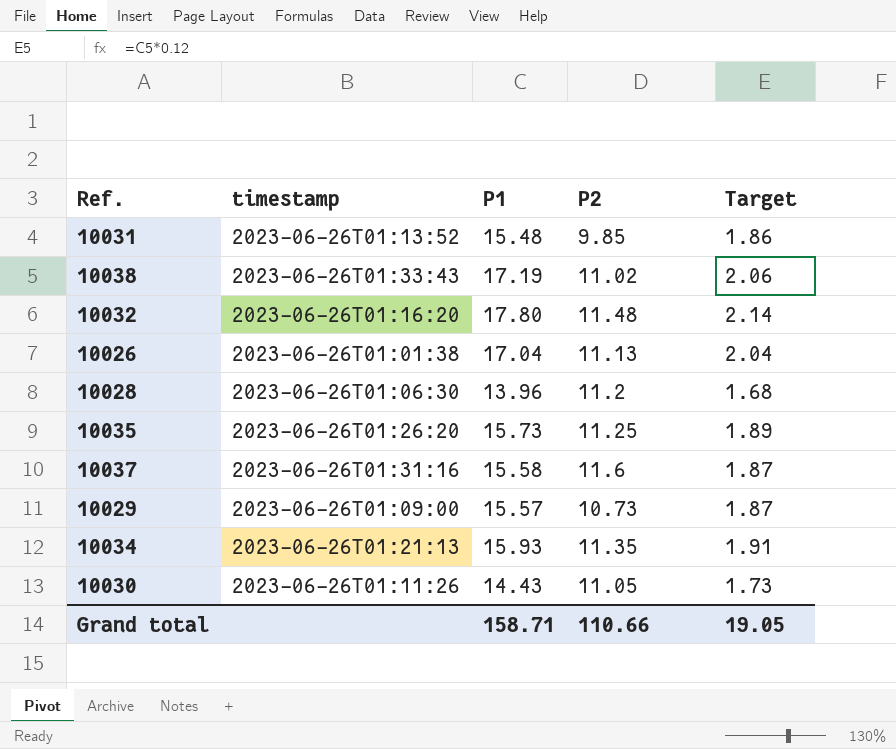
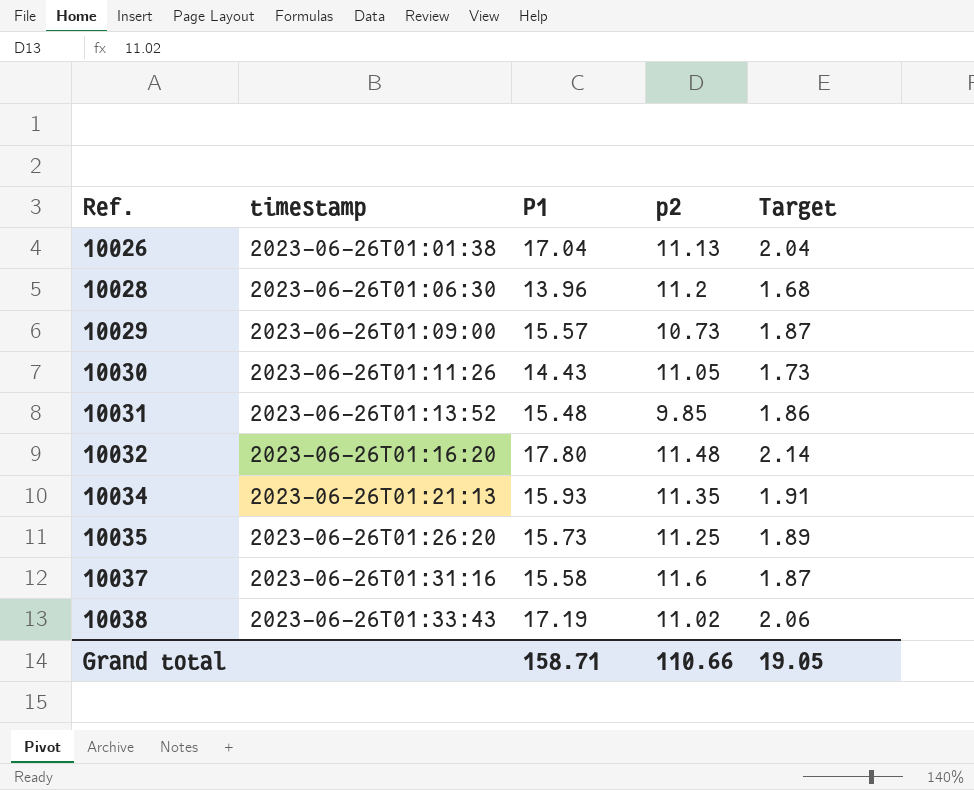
row order: none -> Ref. ascending
column name: P2 -> p2

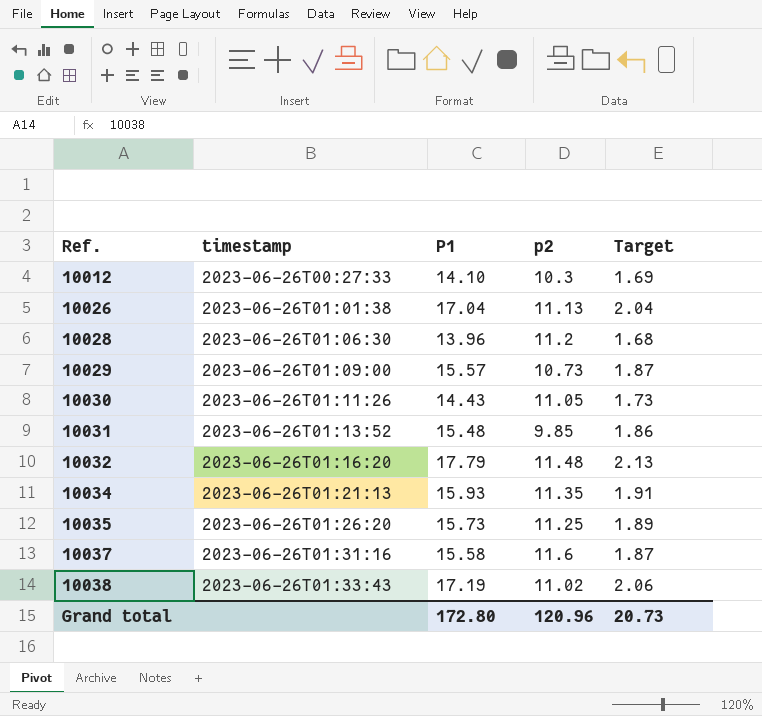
row 10012: none -> 2023-06-26T00:27:33 | 14.10 | 10.3 | 1.69
10032 | P1: 17.80 -> 17.79
10032 | Target: 2.14 -> 2.13
Grand total | P1: 158.71 -> 172.80
Grand total | p2: 110.66 -> 120.96
Grand total | Target: 19.05 -> 20.73

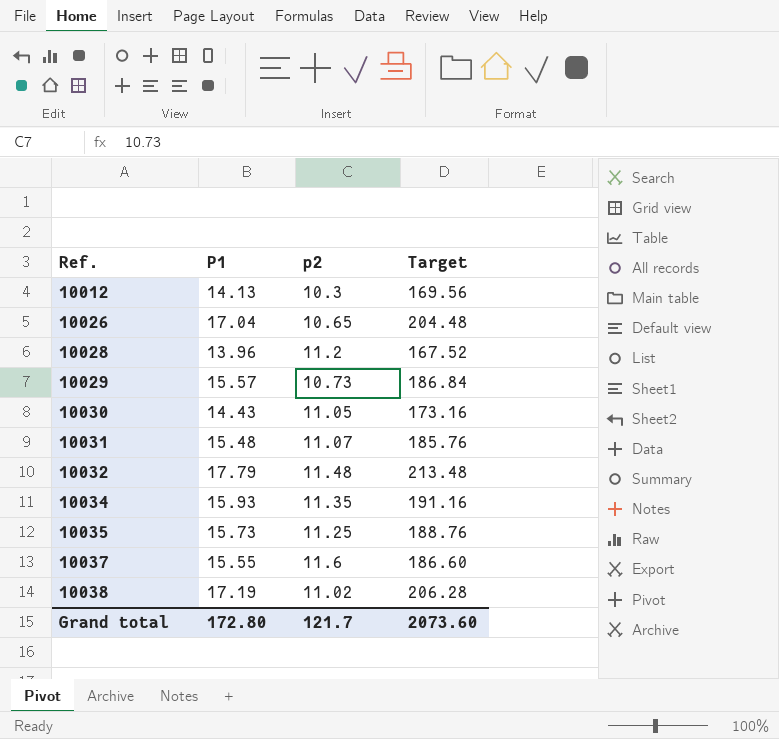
column timestamp | position: 2 -> none
column Target | formula: [P1] * 0.12 -> [P1] * 12
10012 | P1: 14.10 -> 14.13
10026 | p2: 11.13 -> 10.65
10031 | p2: 9.85 -> 11.07
10037 | P1: 15.58 -> 15.55
Grand total | p2: 120.96 -> 121.7
Grand total | Target: 20.73 -> 2073.60

